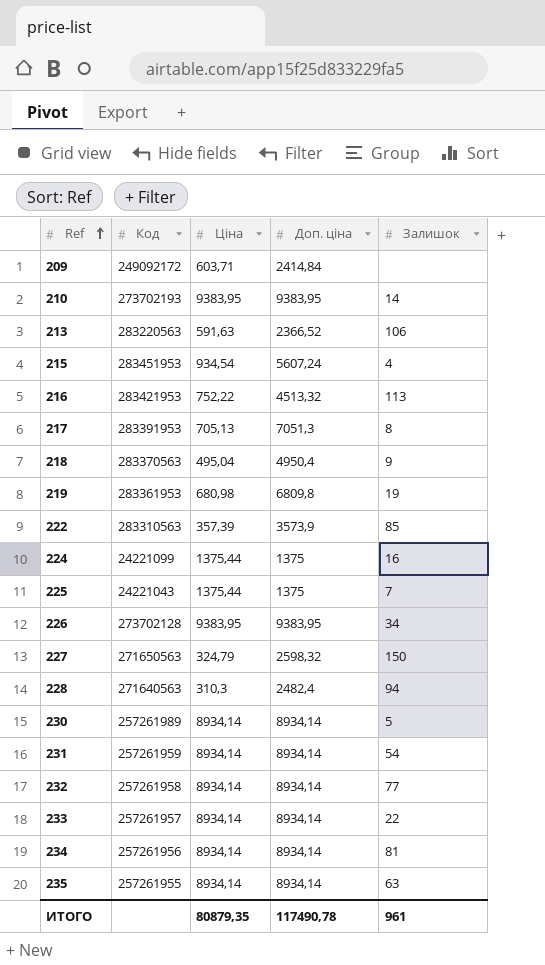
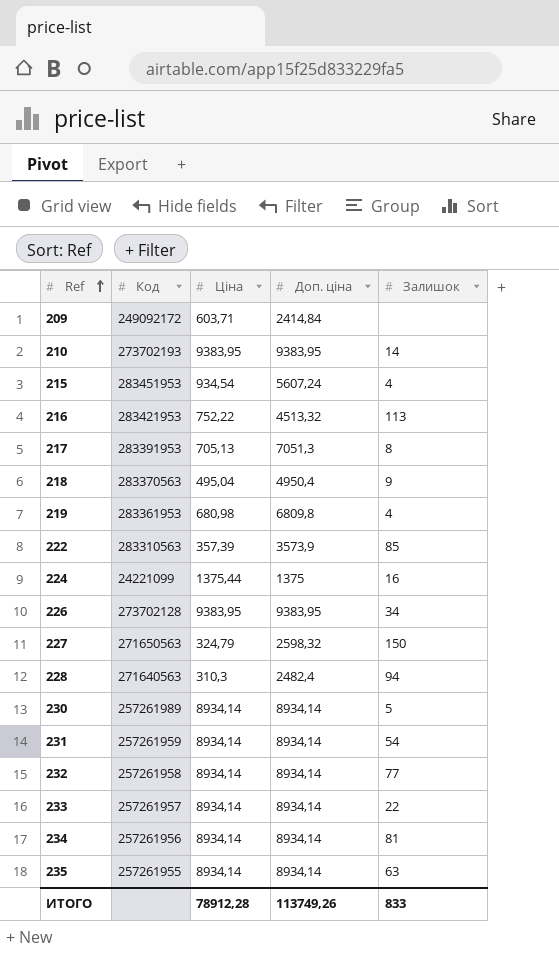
row 213: 283220563 | 591,63 | 2366,52 | 106 -> none
row 225: 24221043 | 1375,44 | 1375 | 7 -> none
219 | Залишок: 19 -> 4
ИТОГО | Ціна: 80879,35 -> 78912,28
ИТОГО | Доп. ціна: 117490,78 -> 113749,26
ИТОГО | Залишок: 961 -> 833

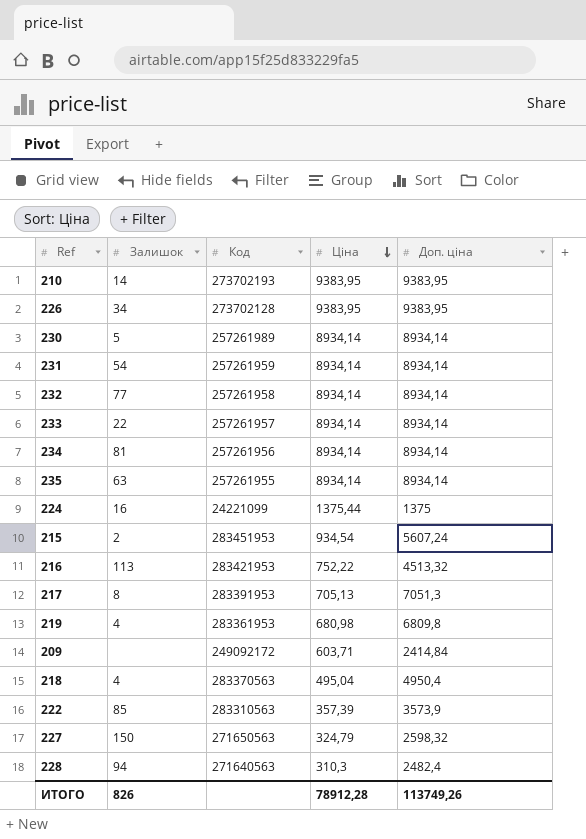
row order: Ref ascending -> Ціна descending
column Залишок | position: 5 -> 2
215 | Залишок: 4 -> 2
218 | Залишок: 9 -> 4
ИТОГО | Залишок: 833 -> 826

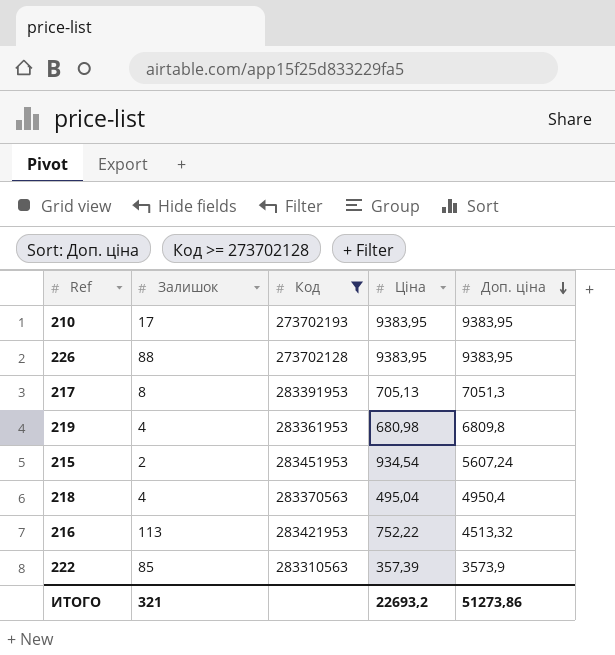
filter: none -> Код >= 273702128
row order: Ціна descending -> Доп. ціна descending
210 | Залишок: 14 -> 17
226 | Залишок: 34 -> 88
ИТОГО | Залишок: 826 -> 321
ИТОГО | Ціна: 78912,28 -> 22693,2
ИТОГО | Доп. ціна: 113749,26 -> 51273,86

